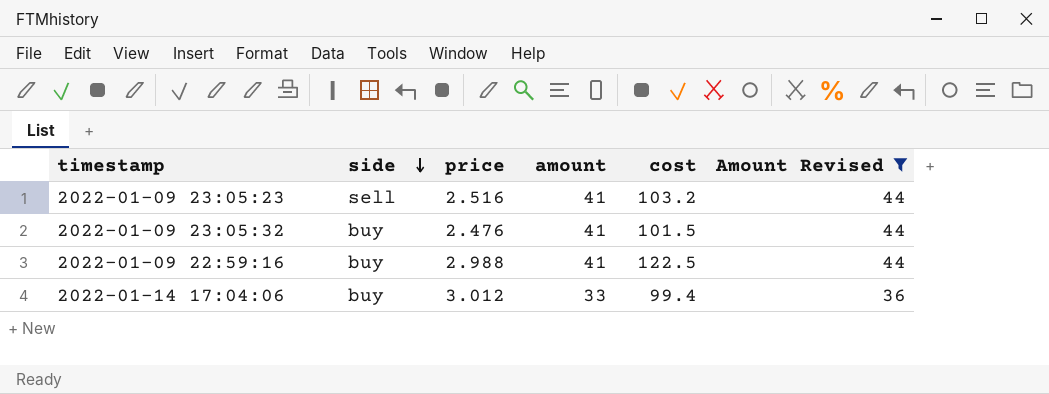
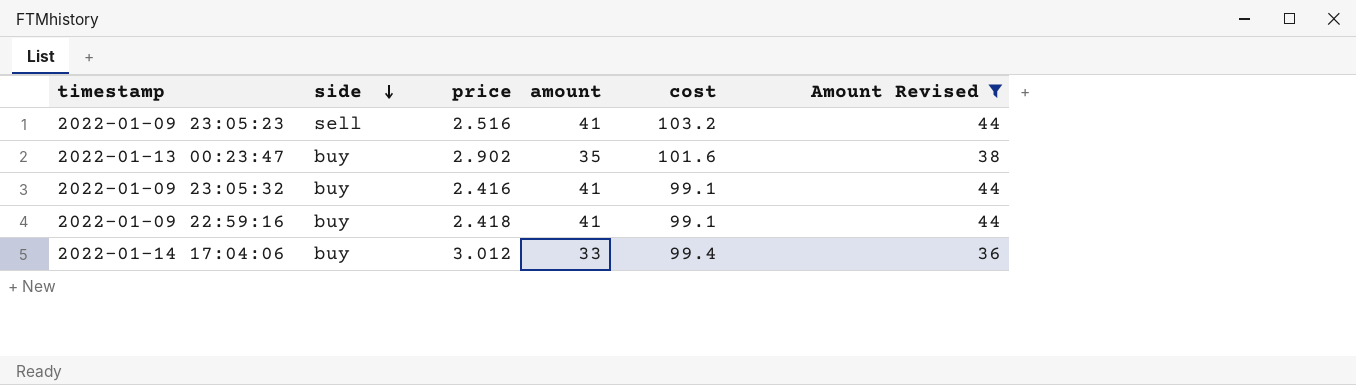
row 2022-01-13 00:23:47: none -> buy | 2.902 | 35 | 101.6 | 38
2022-01-09 23:05:32 | price: 2.476 -> 2.416
2022-01-09 23:05:32 | cost: 101.5 -> 99.1
2022-01-09 22:59:16 | price: 2.988 -> 2.418
2022-01-09 22:59:16 | cost: 122.5 -> 99.1

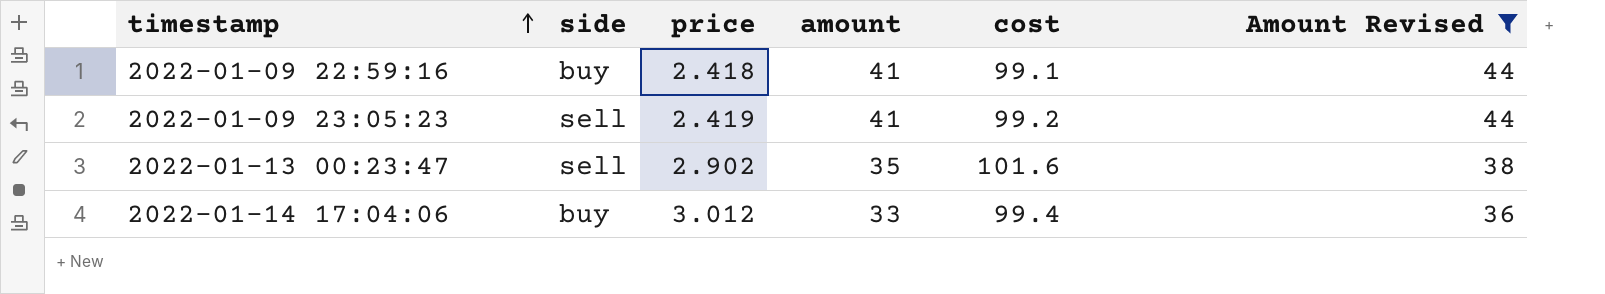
row order: side descending -> timestamp ascending
row 2022-01-09 23:05:32: buy | 2.416 | 41 | 99.1 | 44 -> none
2022-01-09 23:05:23 | price: 2.516 -> 2.419
2022-01-09 23:05:23 | cost: 103.2 -> 99.2
2022-01-13 00:23:47 | side: buy -> sell

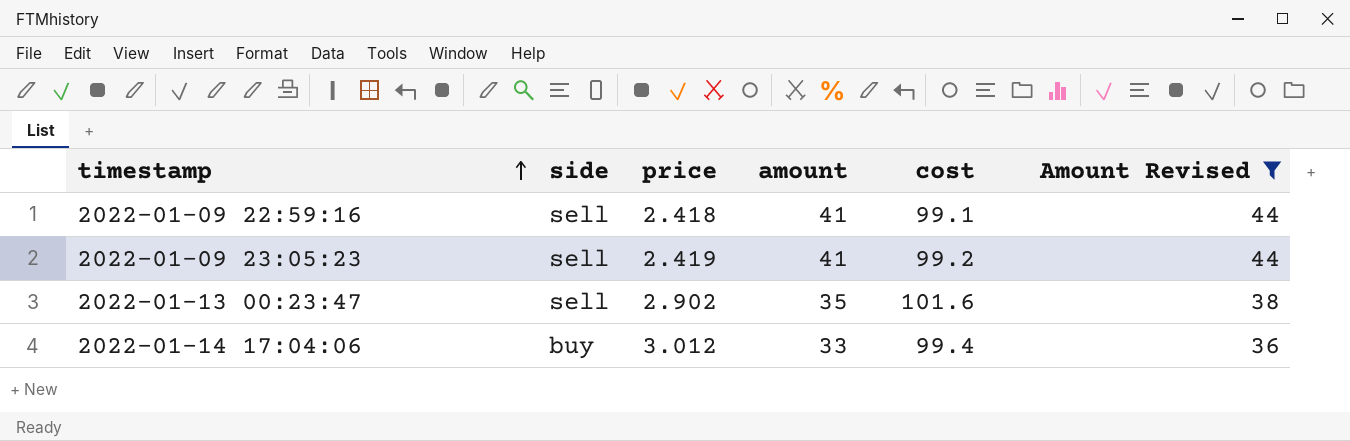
2022-01-09 22:59:16 | side: buy -> sell

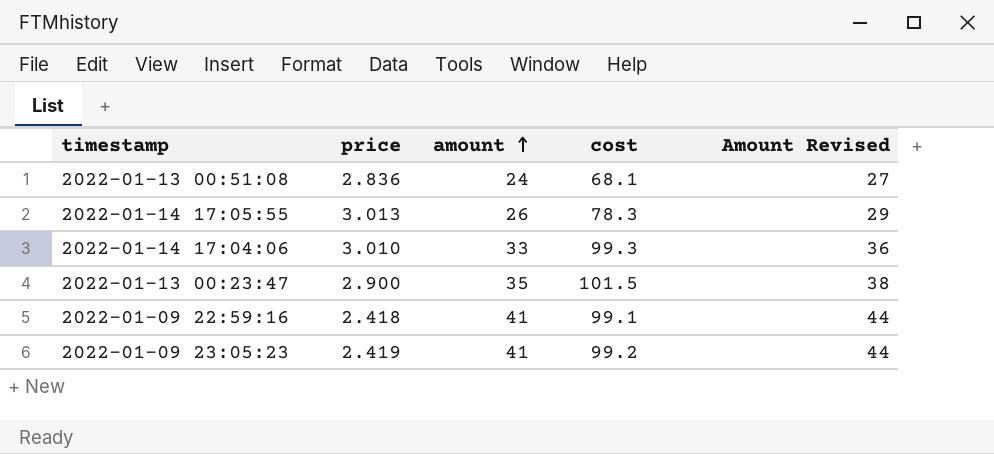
filter: Amount Revised >= 36 -> none
row order: timestamp ascending -> amount ascending
column side | position: 2 -> none
2022-01-14 17:04:06 | price: 3.012 -> 3.010
2022-01-14 17:04:06 | cost: 99.4 -> 99.3
2022-01-13 00:23:47 | price: 2.902 -> 2.900
2022-01-13 00:23:47 | cost: 101.6 -> 101.5

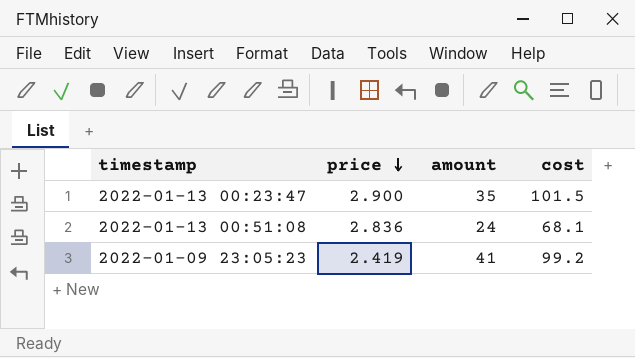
row order: amount ascending -> price descending
column Amount Revised | formula: [amount] + 3 -> none
row 2022-01-14 17:05:55: 3.013 | 26 | 78.3 | 29 -> none
row 2022-01-14 17:04:06: 3.010 | 33 | 99.3 | 36 -> none
row 2022-01-09 22:59:16: 2.418 | 41 | 99.1 | 44 -> none

